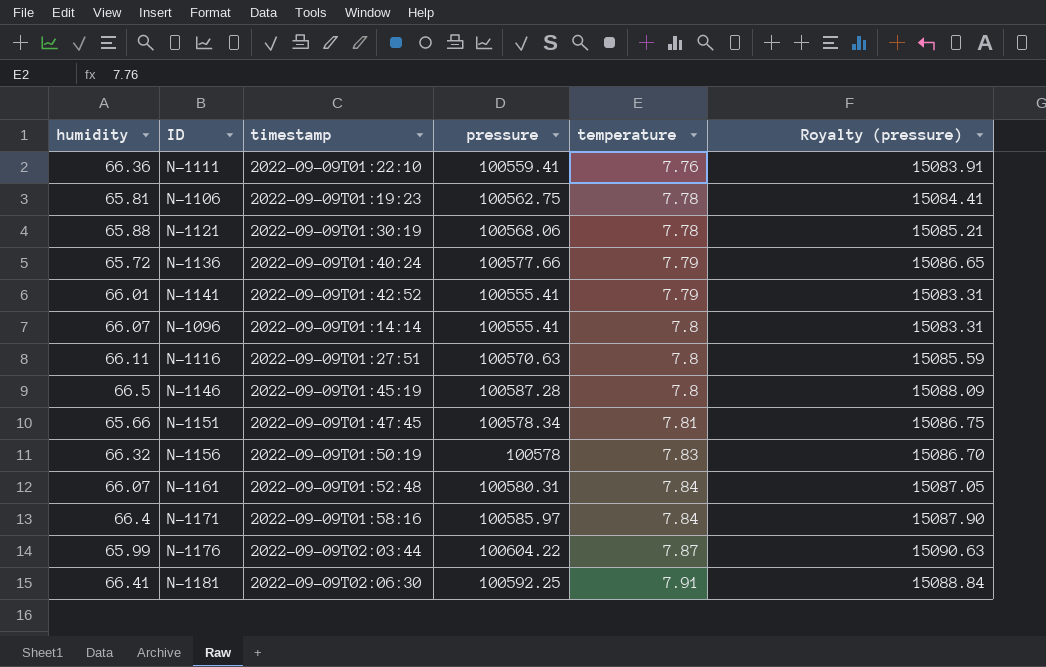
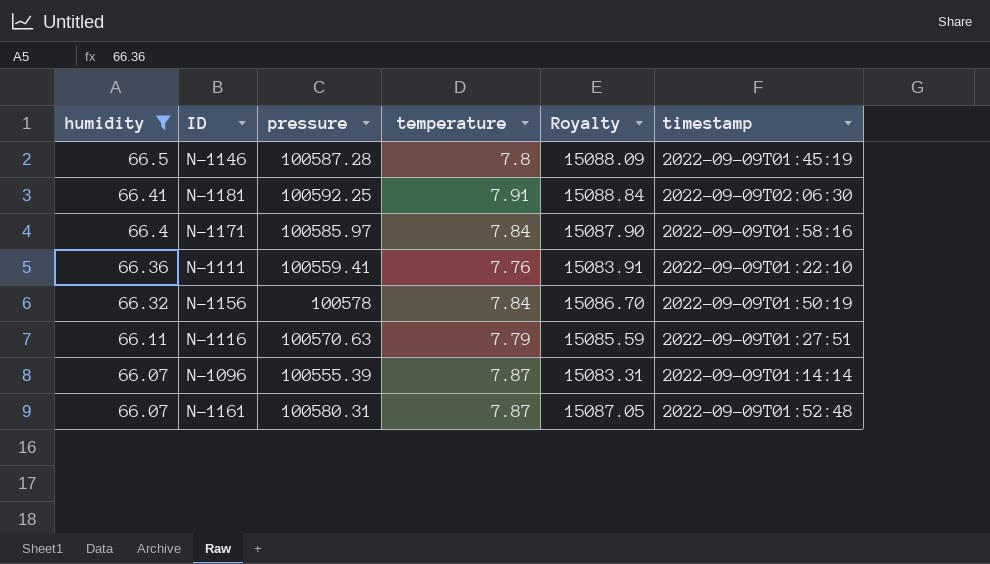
filter: none -> humidity >= 66.07
row order: temperature ascending -> humidity descending
column name: Royalty (pressure) -> Royalty
column timestamp | position: 3 -> 6
N-1156 | temperature: 7.83 -> 7.84
N-1116 | temperature: 7.8 -> 7.79
N-1096 | pressure: 100555.41 -> 100555.39
N-1096 | temperature: 7.8 -> 7.87
N-1161 | temperature: 7.84 -> 7.87

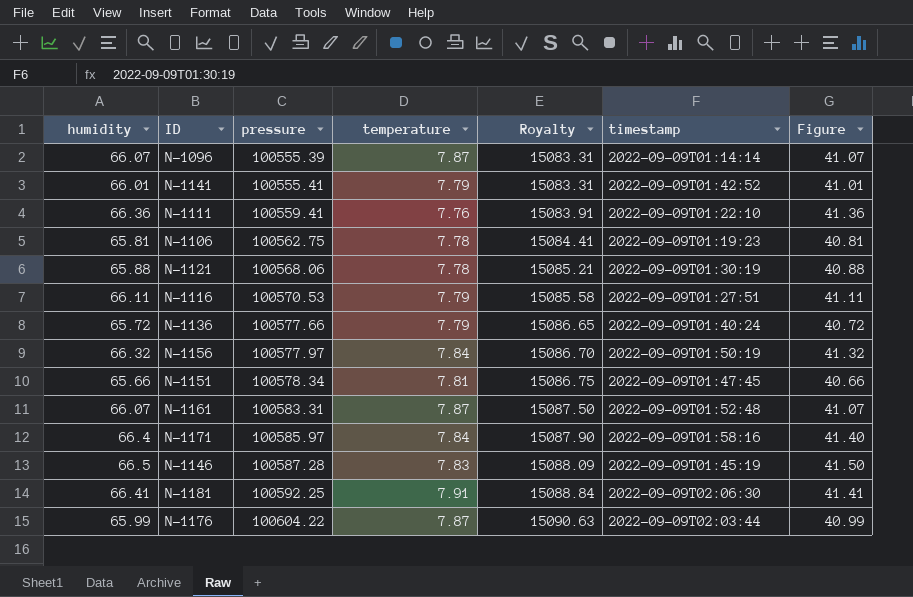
filter: humidity >= 66.07 -> none
row order: humidity descending -> pressure ascending
column Figure | formula: none -> [humidity] - 25
N-1116 | pressure: 100570.63 -> 100570.53
N-1116 | Royalty: 15085.59 -> 15085.58
N-1156 | pressure: 100578 -> 100577.97
N-1161 | pressure: 100580.31 -> 100583.31
N-1161 | Royalty: 15087.05 -> 15087.50
N-1146 | temperature: 7.8 -> 7.83

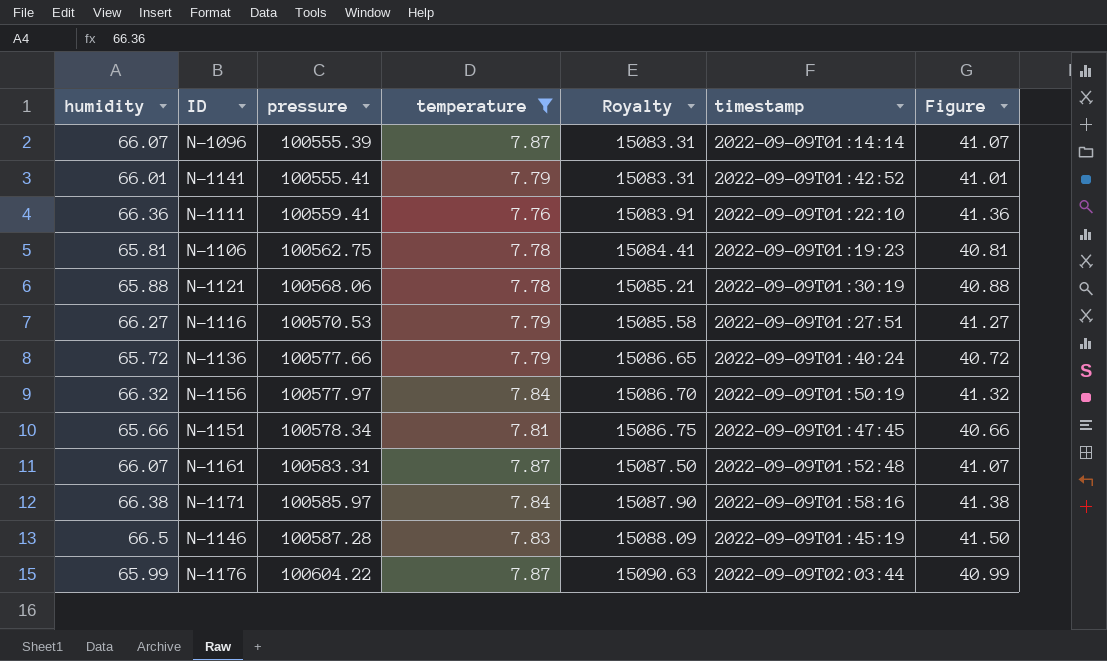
filter: none -> temperature != 7.91
N-1116 | humidity: 66.11 -> 66.27
N-1116 | Figure: 41.11 -> 41.27
N-1171 | humidity: 66.4 -> 66.38
N-1171 | Figure: 41.40 -> 41.38

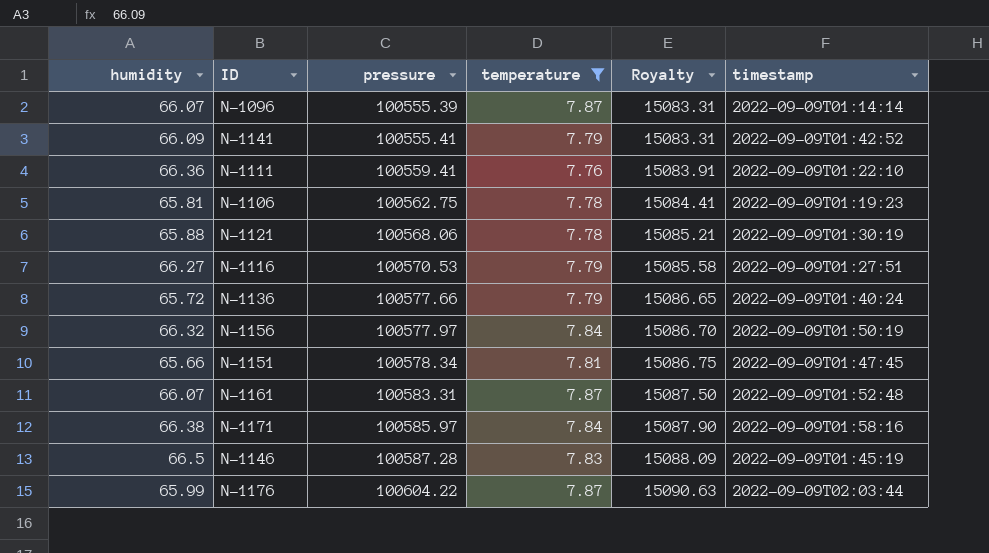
column Figure | formula: [humidity] - 25 -> none
N-1141 | humidity: 66.01 -> 66.09

